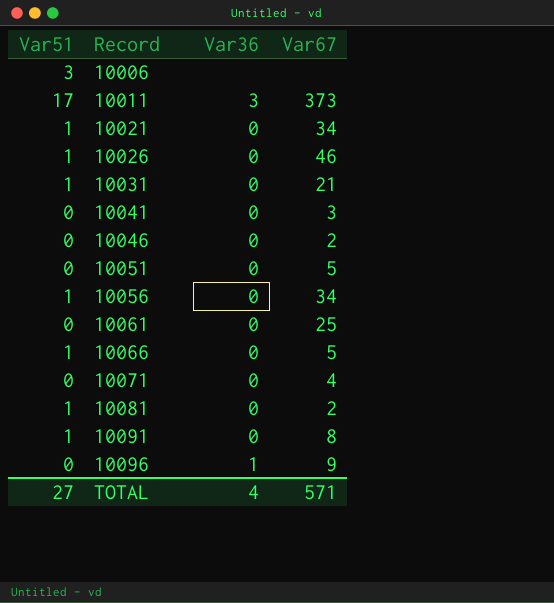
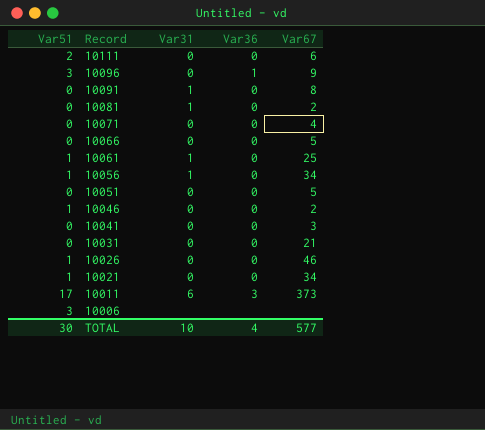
row order: Record ascending -> Record descending
column Var31 | position: none -> 3
row 10111: none -> 2 | 0 | 0 | 6
10096 | Var51: 0 -> 3
10091 | Var51: 1 -> 0
10081 | Var51: 1 -> 0
10066 | Var51: 1 -> 0
10061 | Var51: 0 -> 1
10046 | Var51: 0 -> 1
10031 | Var51: 1 -> 0
TOTAL | Var51: 27 -> 30
TOTAL | Var67: 571 -> 577

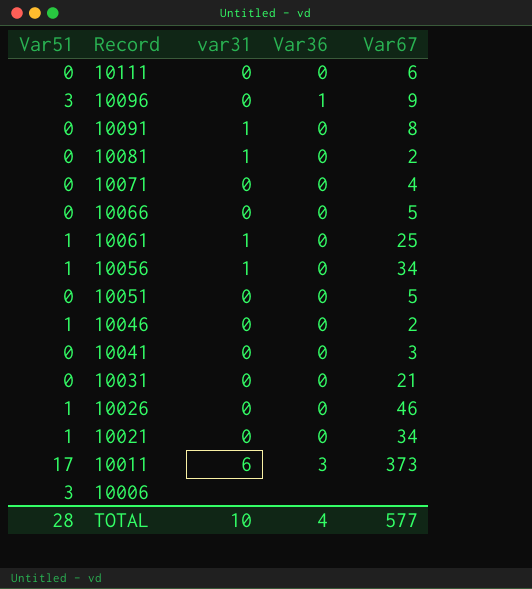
column name: Var31 -> var31
10111 | Var51: 2 -> 0
TOTAL | Var51: 30 -> 28

